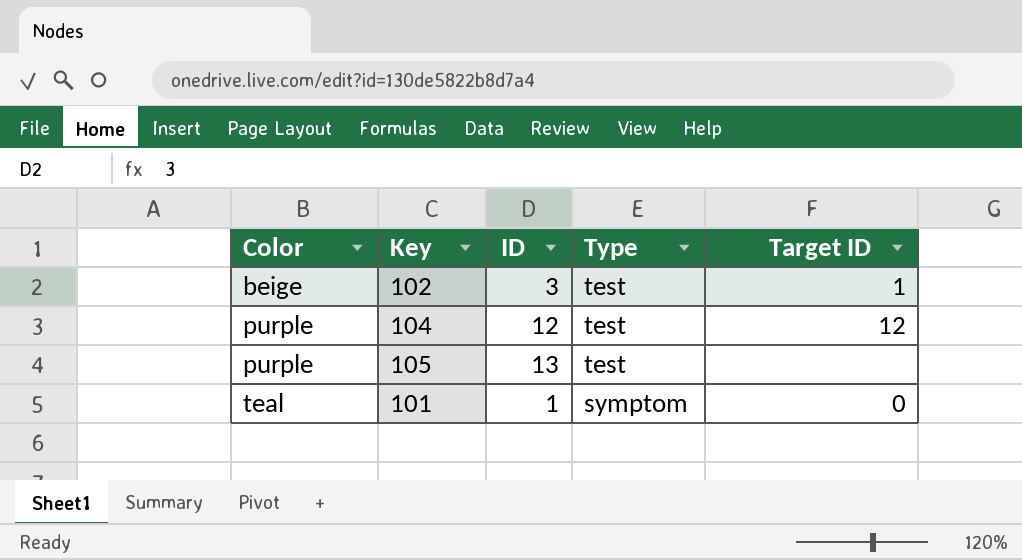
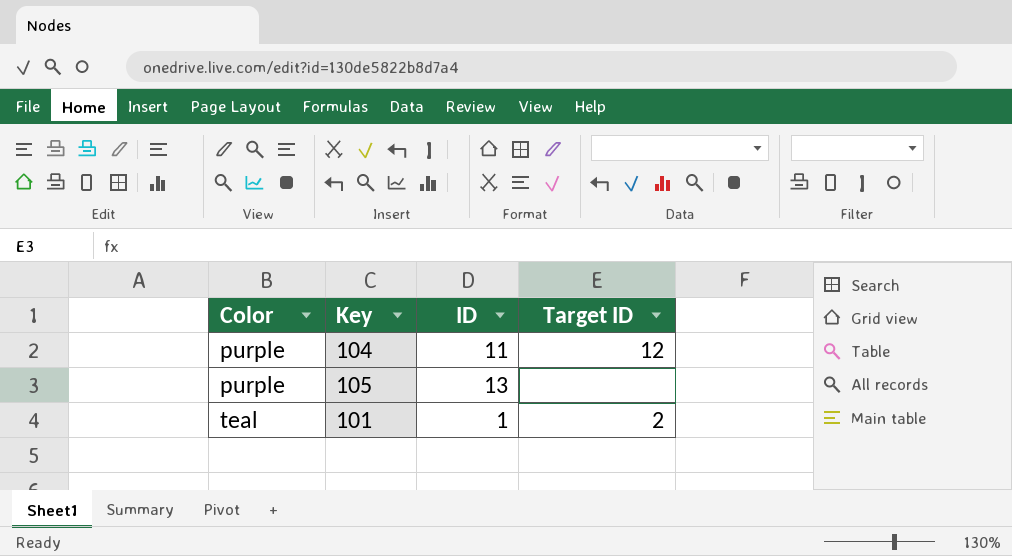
column Type | position: 4 -> none
row 102: beige | 3 | test | 1 -> none
104 | ID: 12 -> 11
101 | Target ID: 0 -> 2

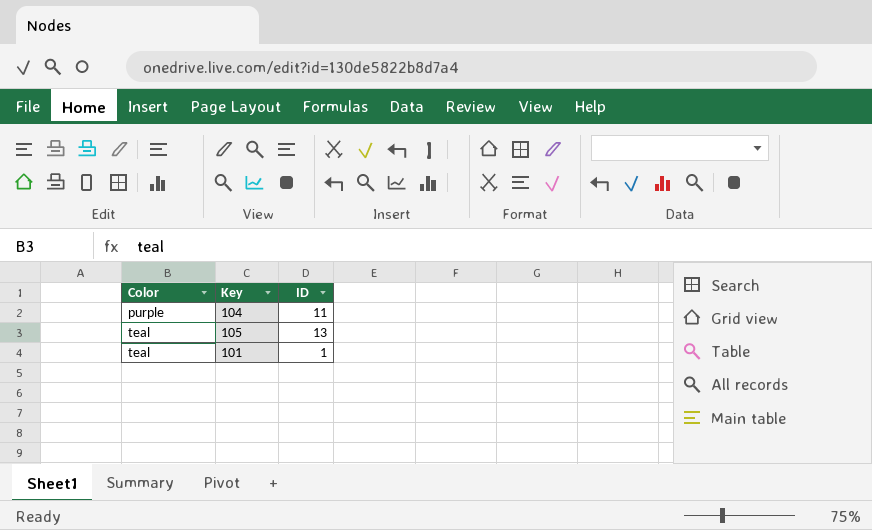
column Target ID | position: 4 -> none
105 | Color: purple -> teal

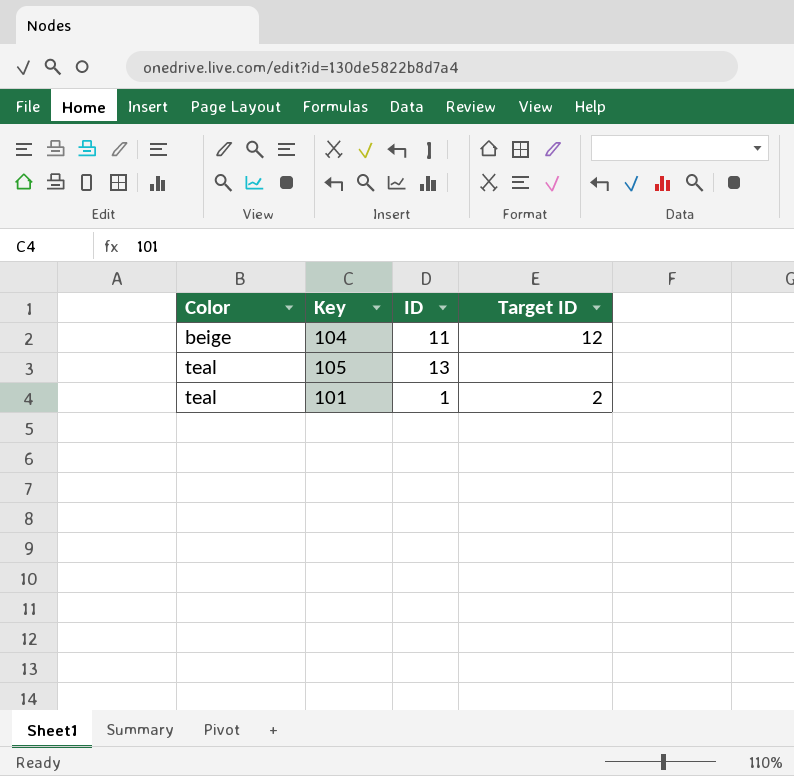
column Target ID | position: none -> 4
104 | Color: purple -> beige

